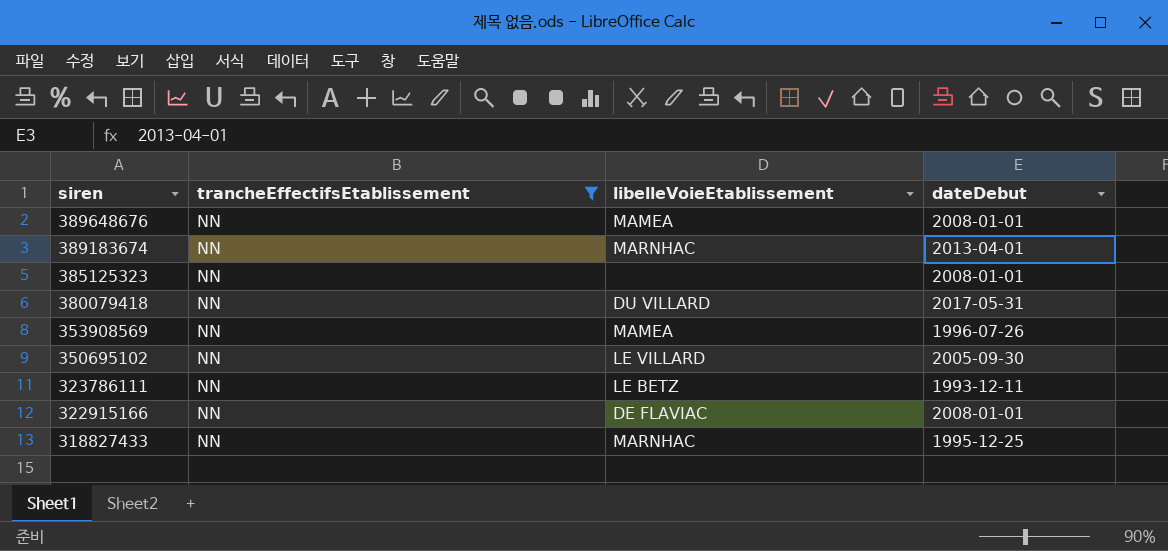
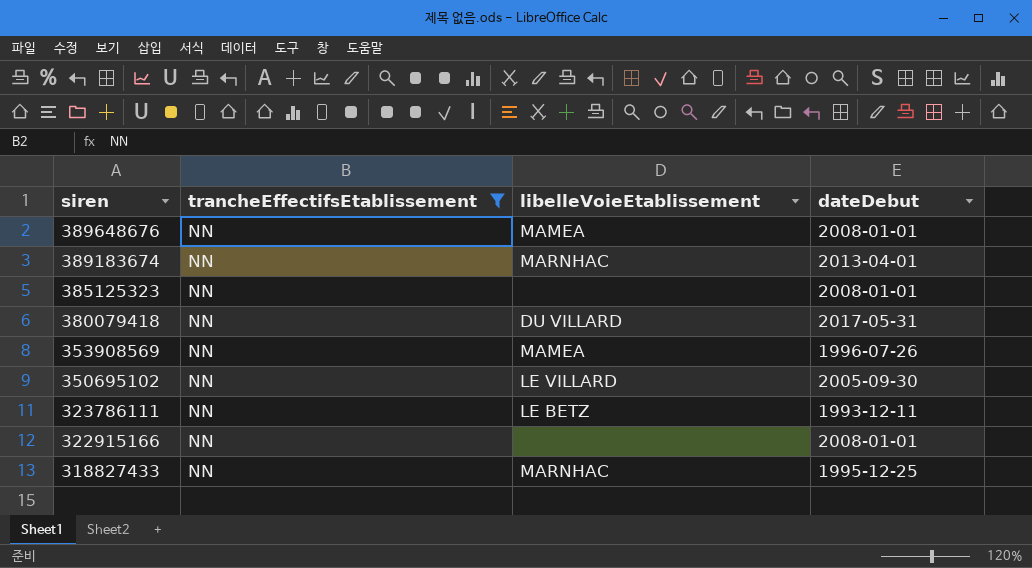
322915166 | libelleVoieEtablissement: DE FLAVIAC -> none

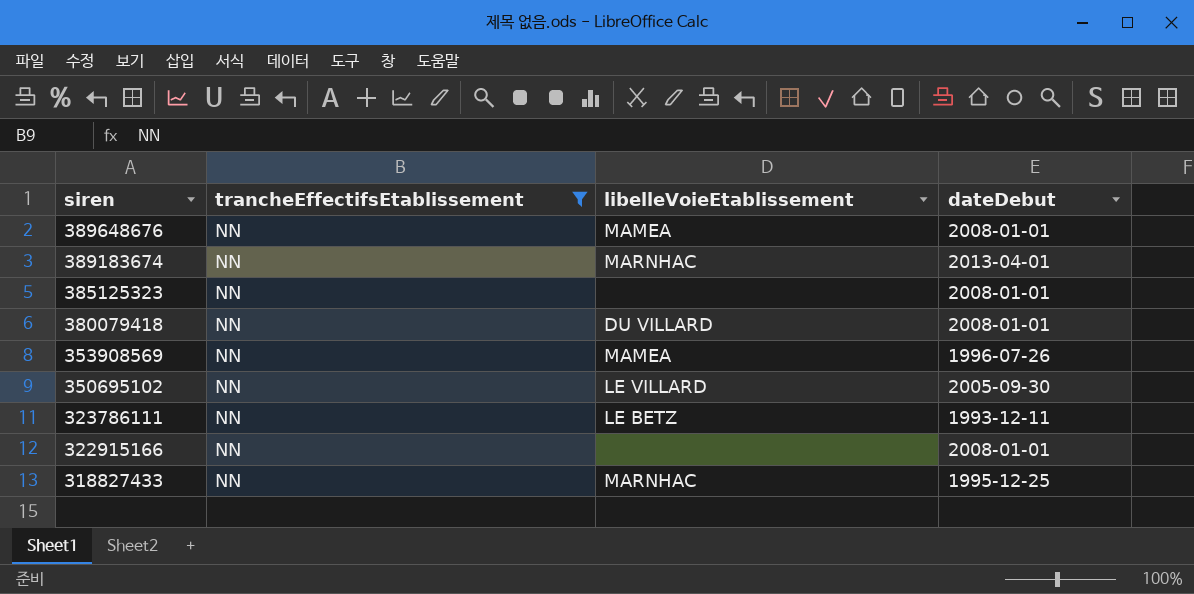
380079418 | dateDebut: 2017-05-31 -> 2008-01-01

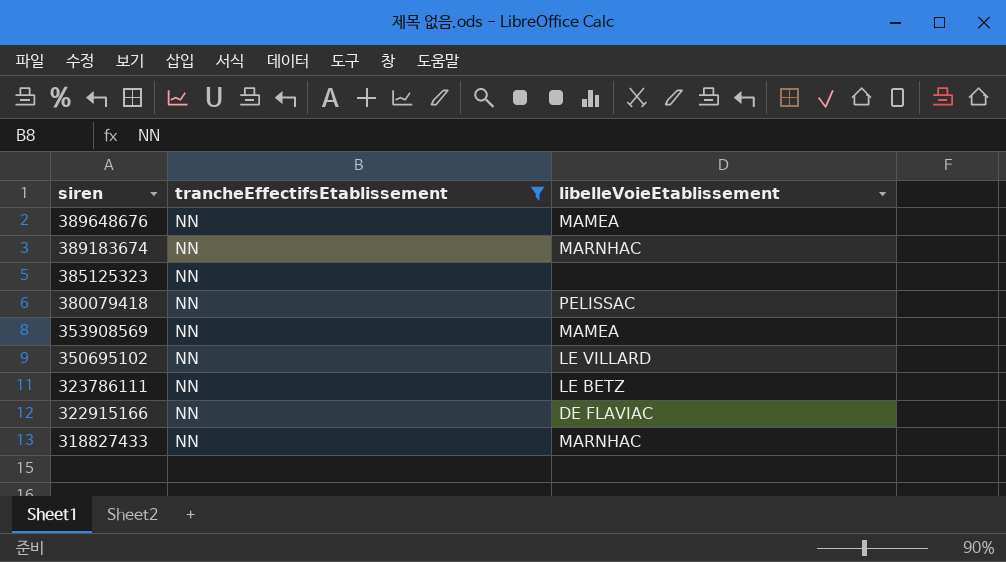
column dateDebut | position: 4 -> none
380079418 | libelleVoieEtablissement: DU VILLARD -> PELISSAC
322915166 | libelleVoieEtablissement: none -> DE FLAVIAC

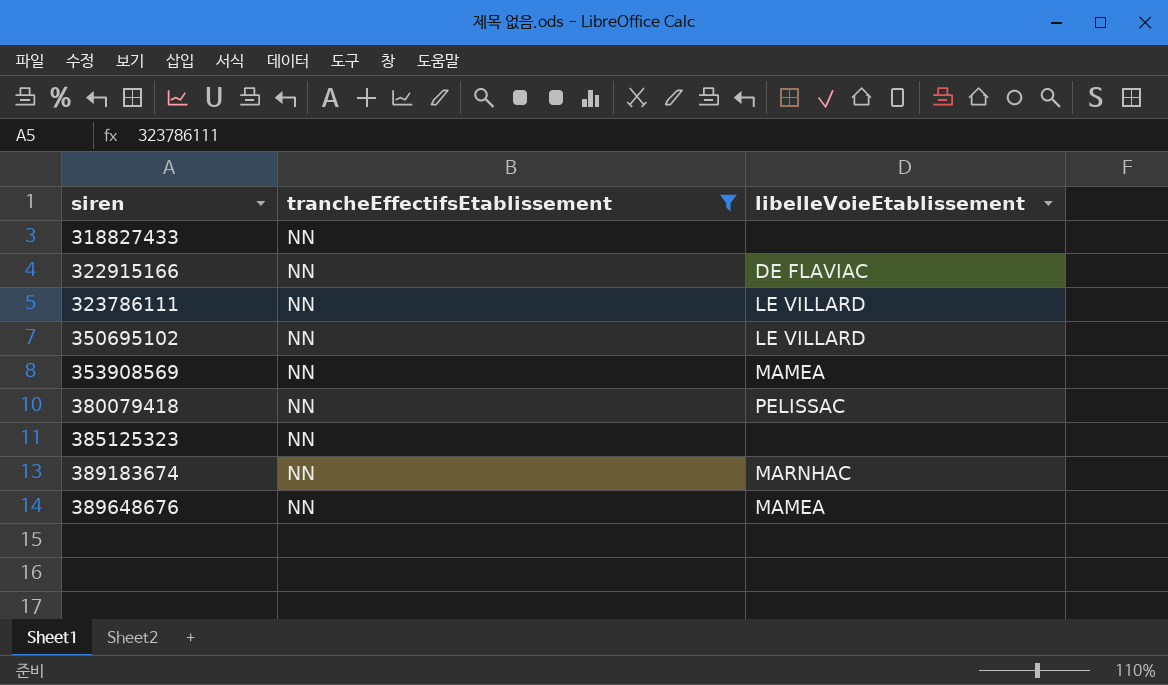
row order: siren descending -> siren ascending
318827433 | libelleVoieEtablissement: MARNHAC -> none
323786111 | libelleVoieEtablissement: LE BETZ -> LE VILLARD

